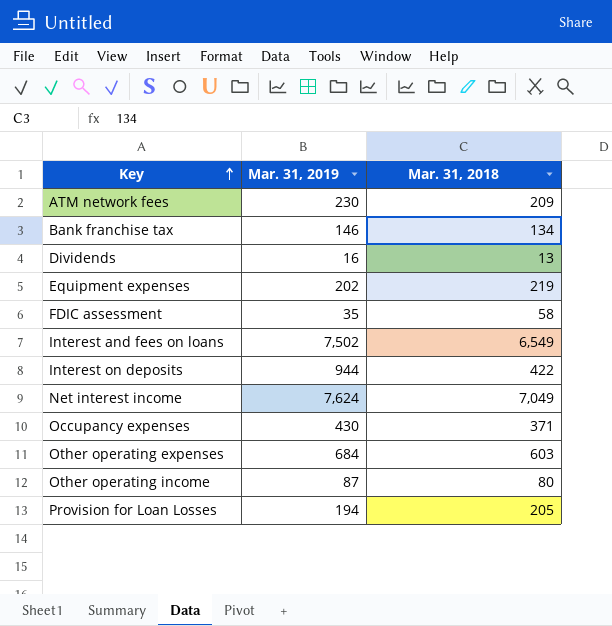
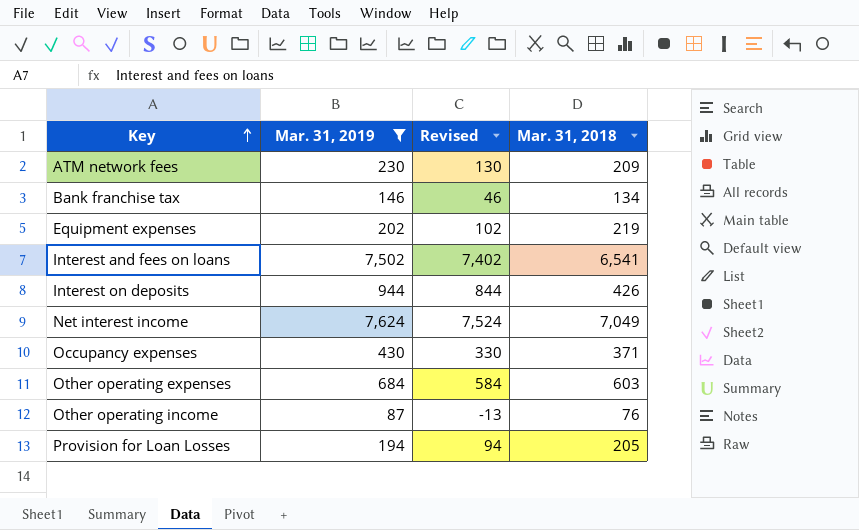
filter: none -> Mar. 31, 2019 >= 87
column Revised | formula: none -> [Mar. 31, 2019] - 100
Interest and fees on loans | Mar. 31, 2018: 6,549 -> 6,541
Interest on deposits | Mar. 31, 2018: 422 -> 426
Other operating income | Mar. 31, 2018: 80 -> 76

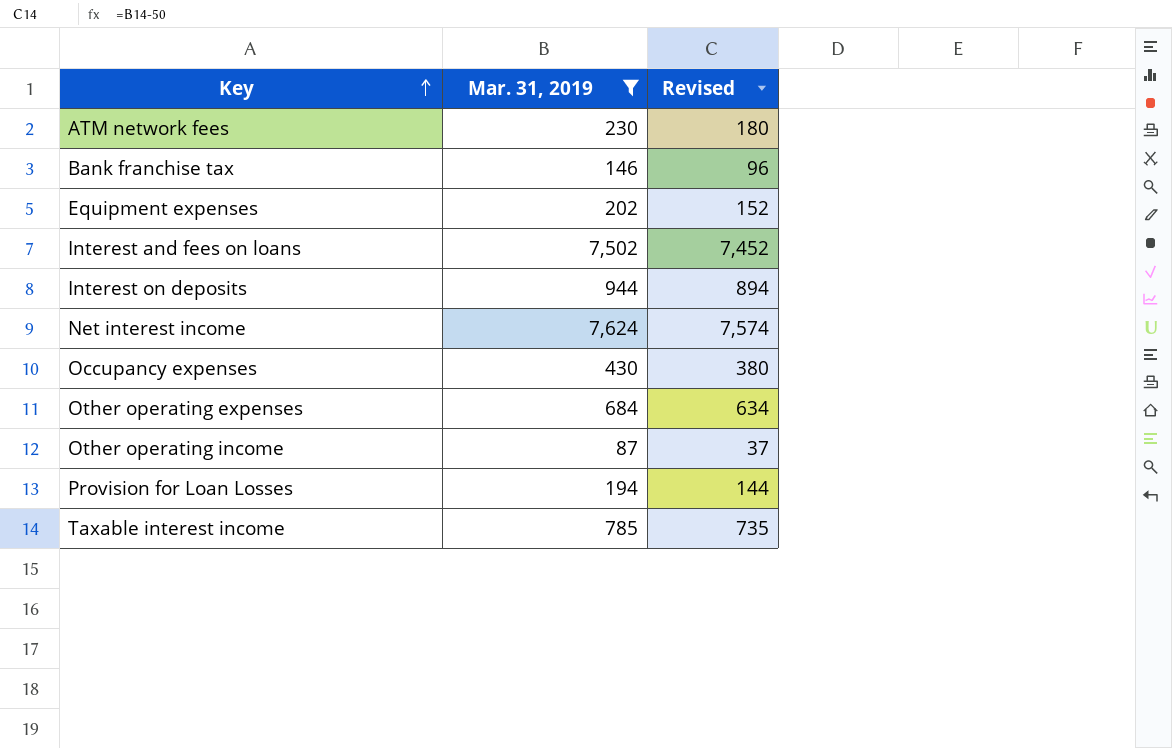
column Mar. 31, 2018 | position: 4 -> none
column Revised | formula: [Mar. 31, 2019] - 100 -> [Mar. 31, 2019] - 50
row Taxable interest income: none -> 785 | 735

